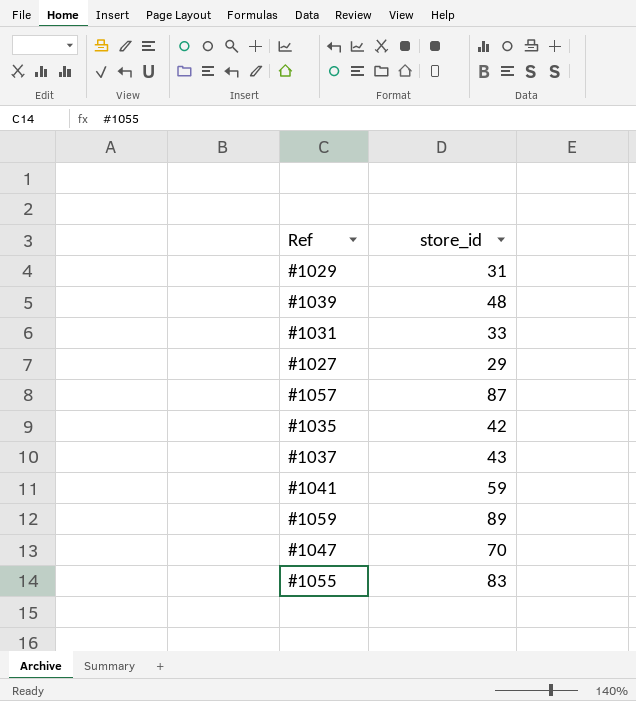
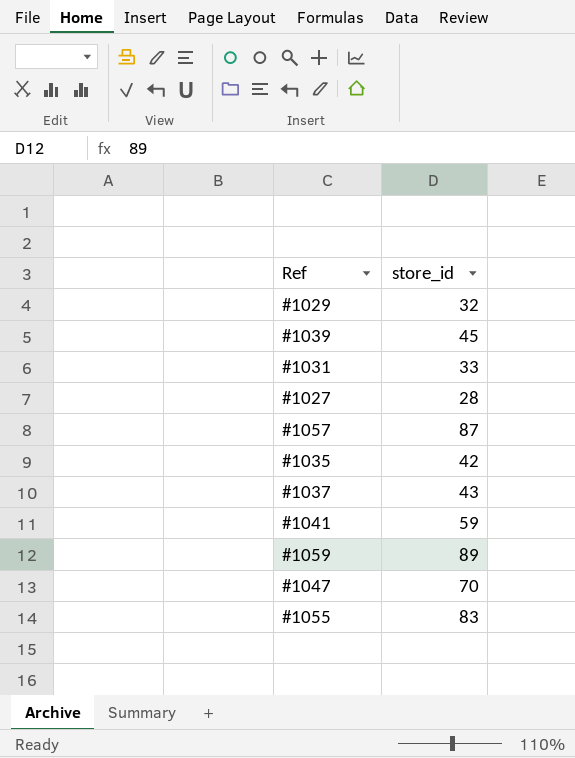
#1029 | store_id: 31 -> 32
#1039 | store_id: 48 -> 45
#1027 | store_id: 29 -> 28

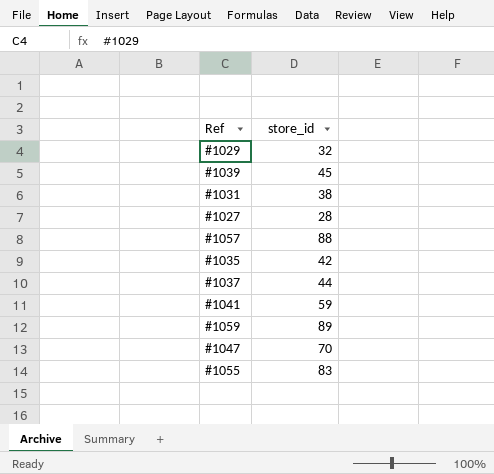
#1031 | store_id: 33 -> 38
#1057 | store_id: 87 -> 88
#1037 | store_id: 43 -> 44

